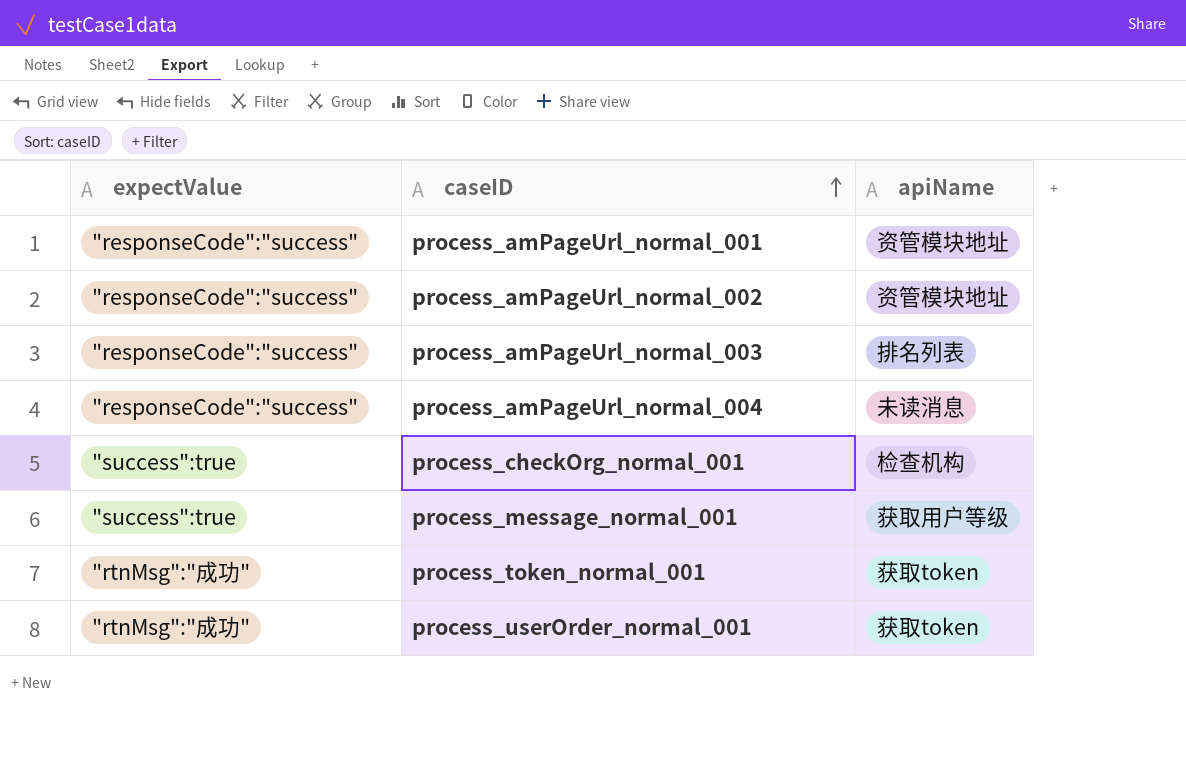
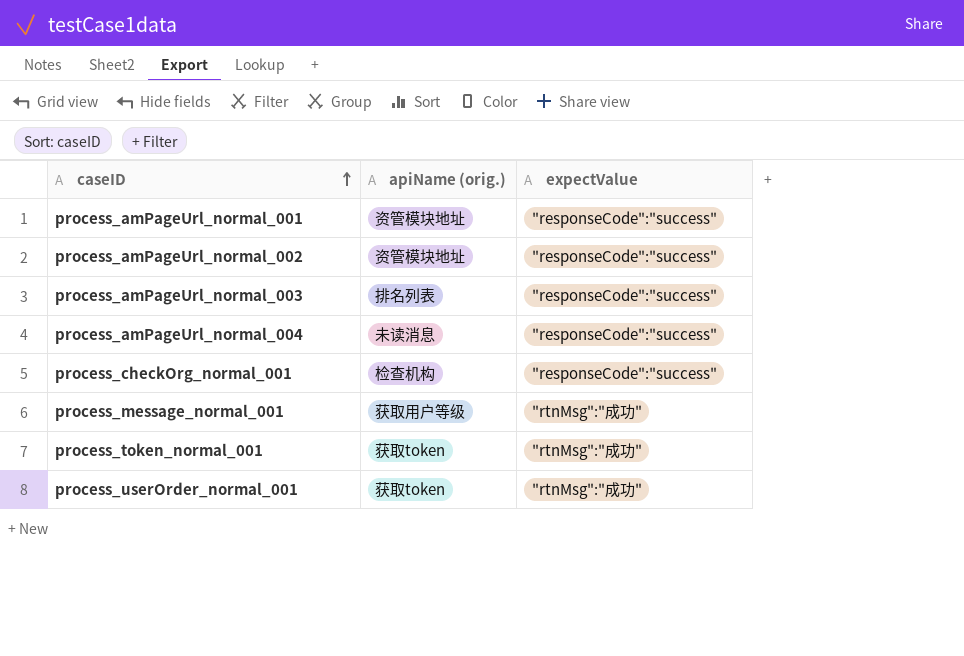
column name: apiName -> apiName (orig.)
column expectValue | position: 1 -> 3
process_checkOrg_normal_001 | expectValue: "success":true -> "responseCode":"success"
process_message_normal_001 | expectValue: "success":true -> "rtnMsg":"成功"

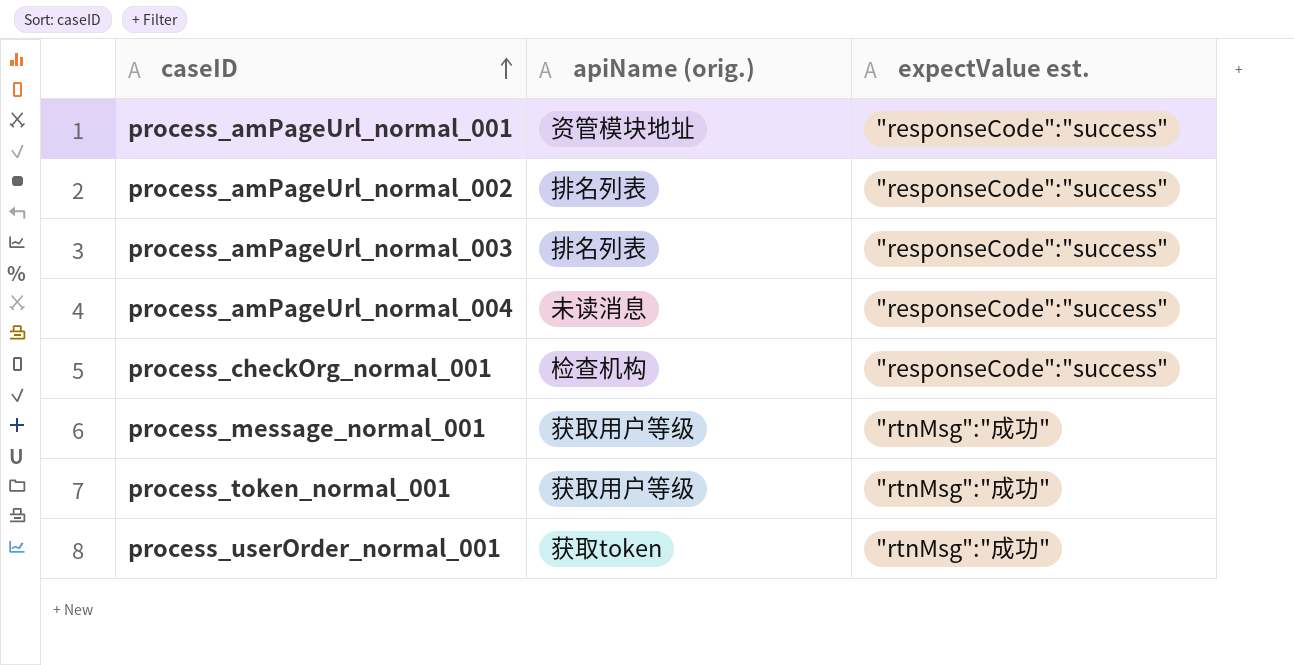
column name: expectValue -> expectValue est.
process_amPageUrl_normal_002 | apiName (orig.): 资管模块地址 -> 排名列表
process_token_normal_001 | apiName (orig.): 获取token -> 获取用户等级

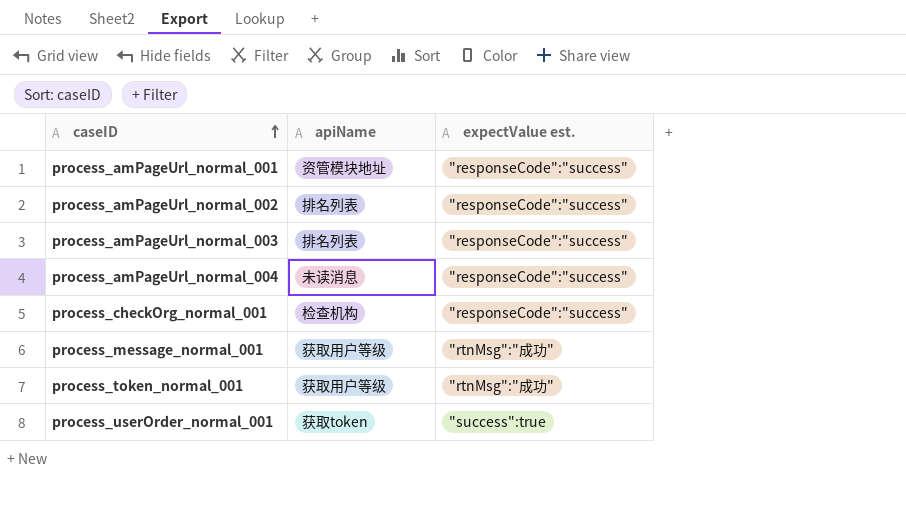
column name: apiName (orig.) -> apiName
process_userOrder_normal_001 | expectValue est.: "rtnMsg":"成功" -> "success":true

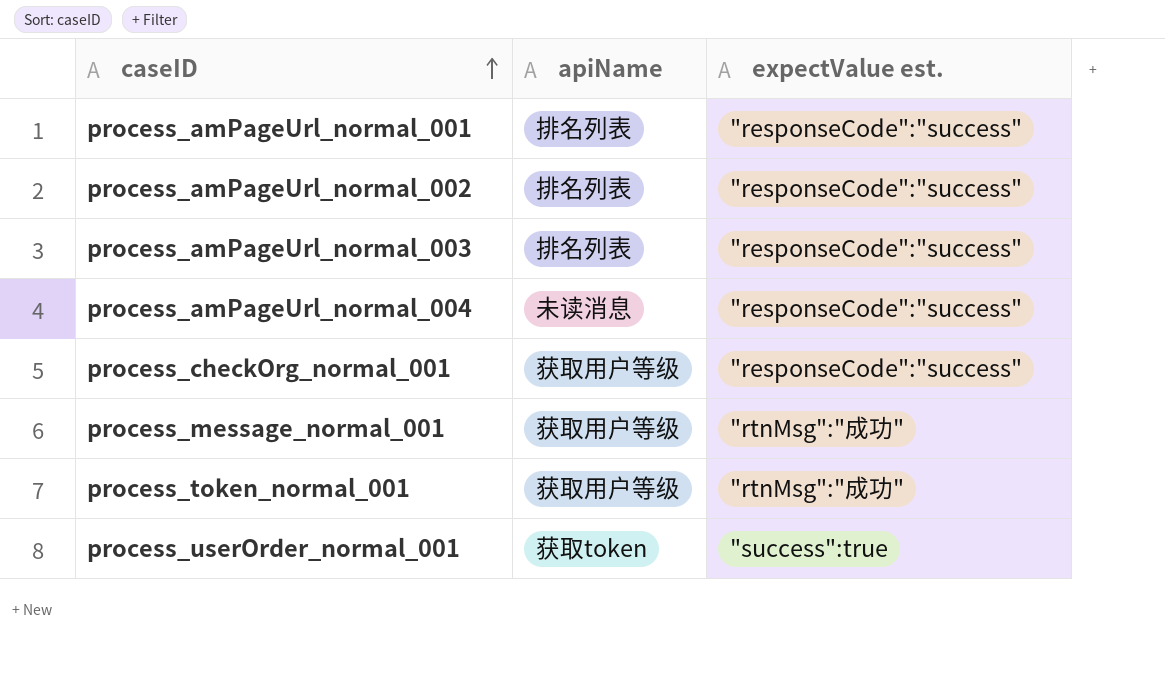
process_amPageUrl_normal_001 | apiName: 资管模块地址 -> 排名列表
process_checkOrg_normal_001 | apiName: 检查机构 -> 获取用户等级

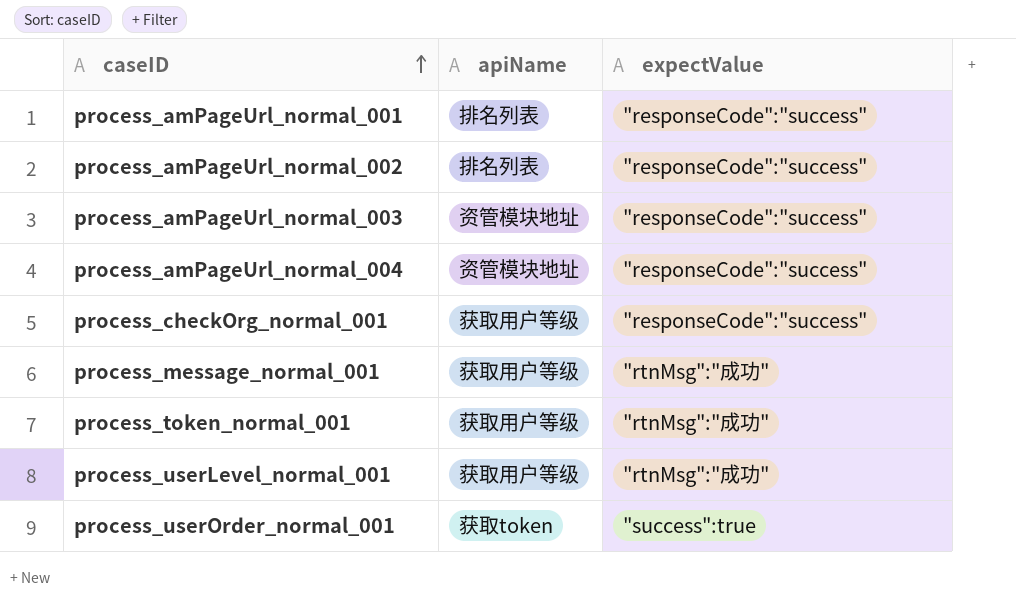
column name: expectValue est. -> expectValue
process_amPageUrl_normal_003 | apiName: 排名列表 -> 资管模块地址
process_amPageUrl_normal_004 | apiName: 未读消息 -> 资管模块地址
row process_userLevel_normal_001: none -> 获取用户等级 | "rtnMsg":"成功"

